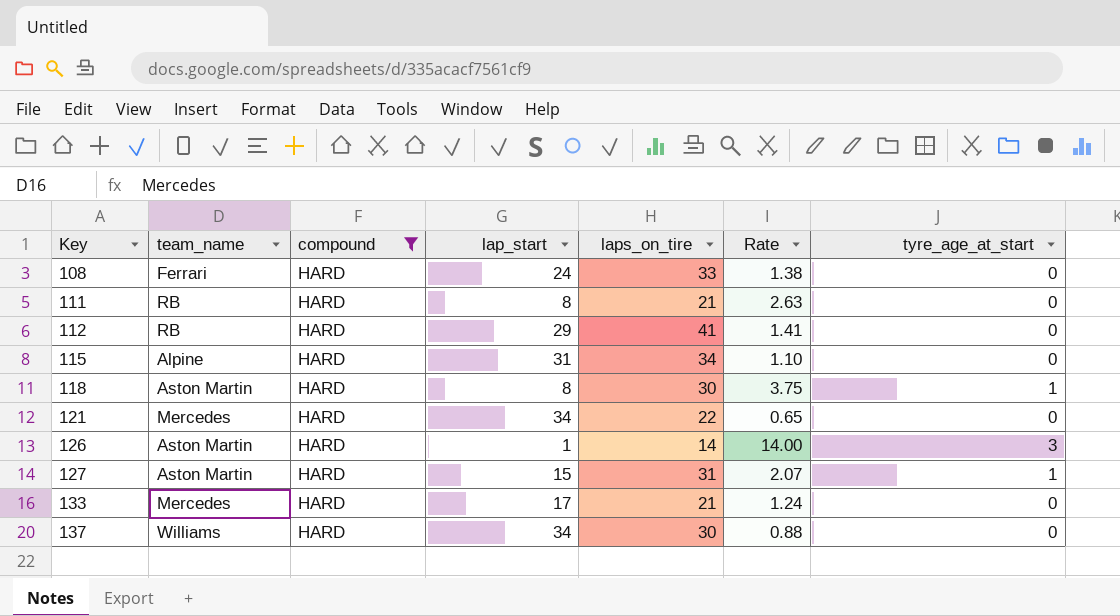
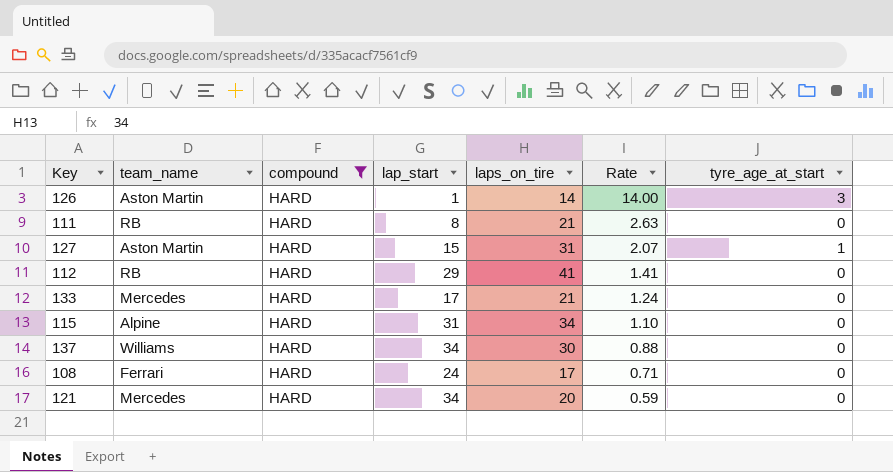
row order: Key ascending -> Rate descending
row 118: Aston Martin | HARD | 8 | 30 | 3.75 | 1 -> none
108 | laps_on_tire: 33 -> 17
108 | Rate: 1.38 -> 0.71
121 | laps_on_tire: 22 -> 20
121 | Rate: 0.65 -> 0.59

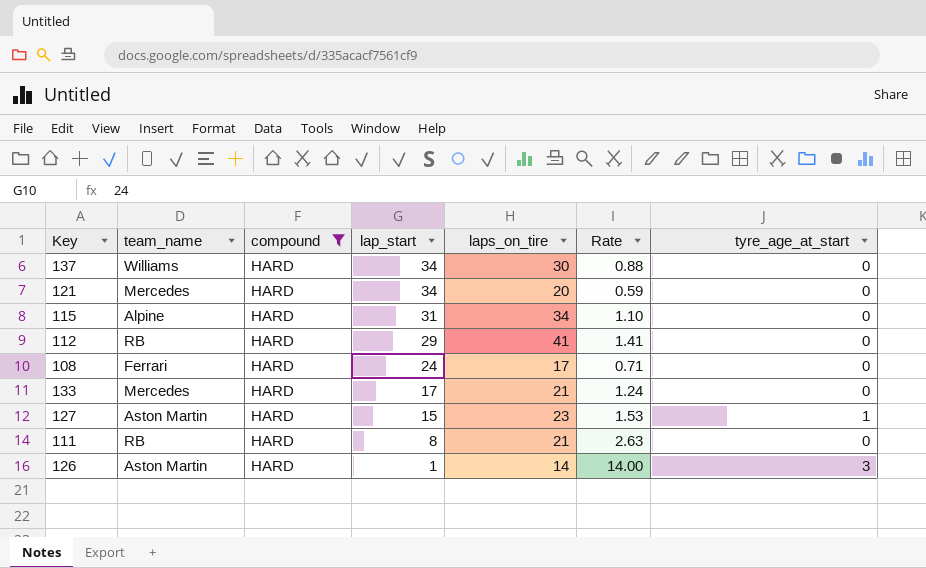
row order: Rate descending -> lap_start descending
127 | laps_on_tire: 31 -> 23
127 | Rate: 2.07 -> 1.53

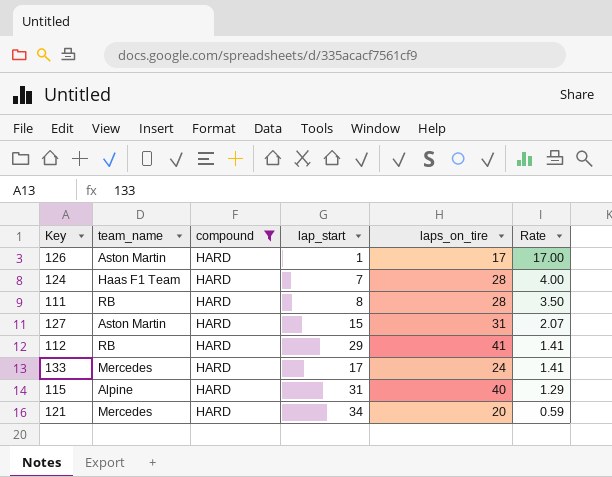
row order: lap_start descending -> Rate descending
column tyre_age_at_start | position: 7 -> none
row 137: Williams | HARD | 34 | 30 | 0.88 | 0 -> none
row 108: Ferrari | HARD | 24 | 17 | 0.71 | 0 -> none
126 | laps_on_tire: 14 -> 17
126 | Rate: 14.00 -> 17.00
row 124: none -> Haas F1 Team | HARD | 7 | 28 | 4.00
111 | laps_on_tire: 21 -> 28
111 | Rate: 2.63 -> 3.50
127 | laps_on_tire: 23 -> 31
127 | Rate: 1.53 -> 2.07
133 | laps_on_tire: 21 -> 24
133 | Rate: 1.24 -> 1.41
115 | laps_on_tire: 34 -> 40
115 | Rate: 1.10 -> 1.29

